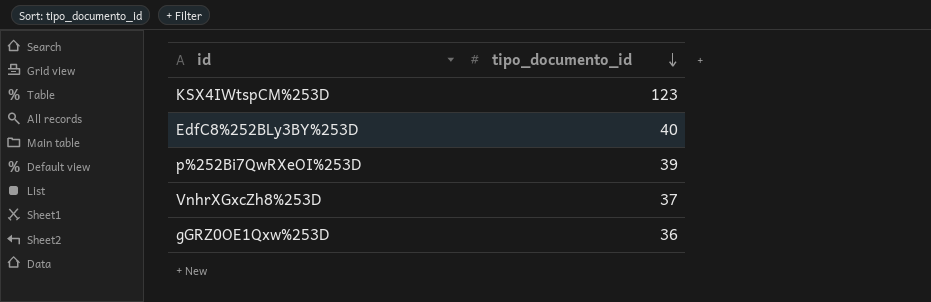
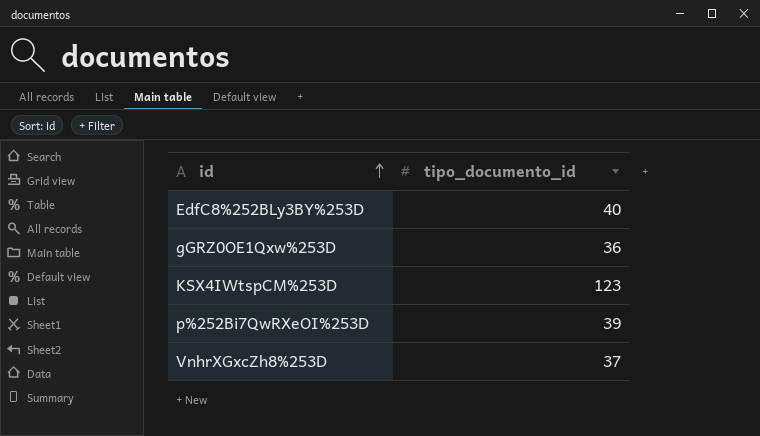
row order: tipo_documento_id descending -> id ascending

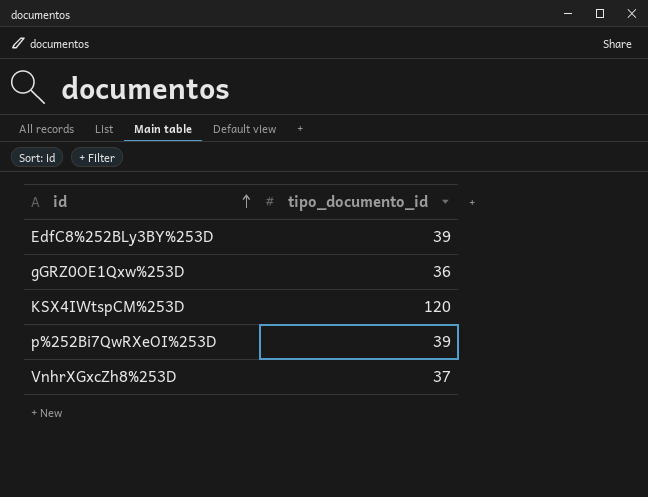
EdfC8%252BLy3BY%253D | tipo_documento_id: 40 -> 39
KSX4IWtspCM%253D | tipo_documento_id: 123 -> 120

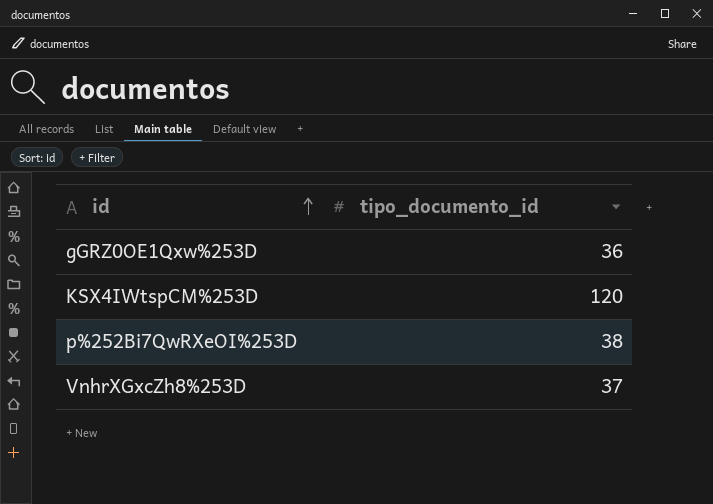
row EdfC8%252BLy3BY%253D: 39 -> none
p%252Bi7QwRXeOI%253D | tipo_documento_id: 39 -> 38

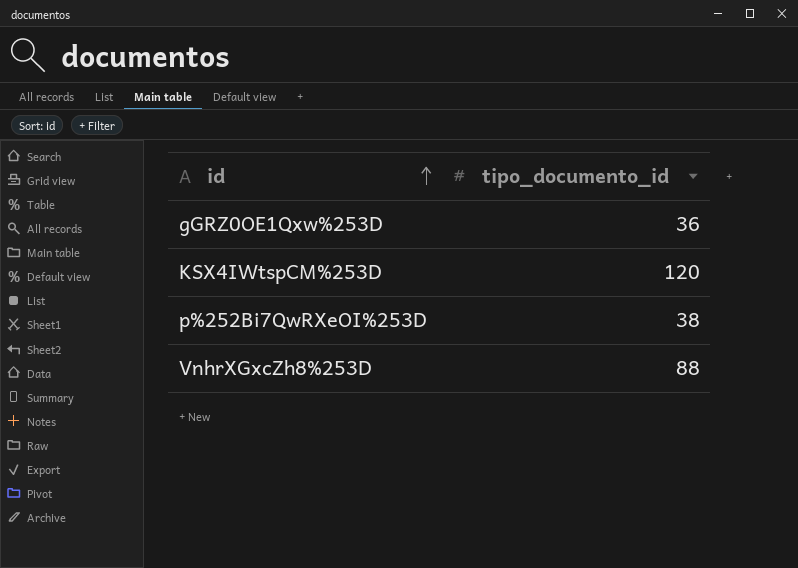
VnhrXGxcZh8%253D | tipo_documento_id: 37 -> 88

